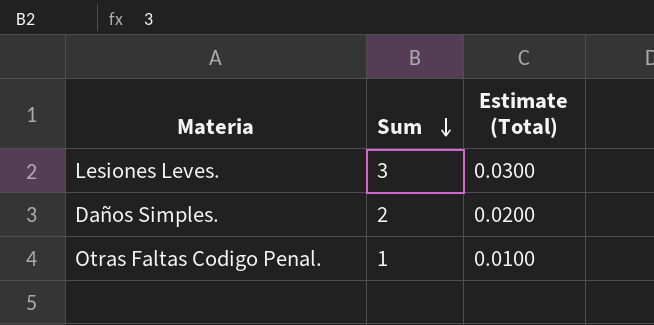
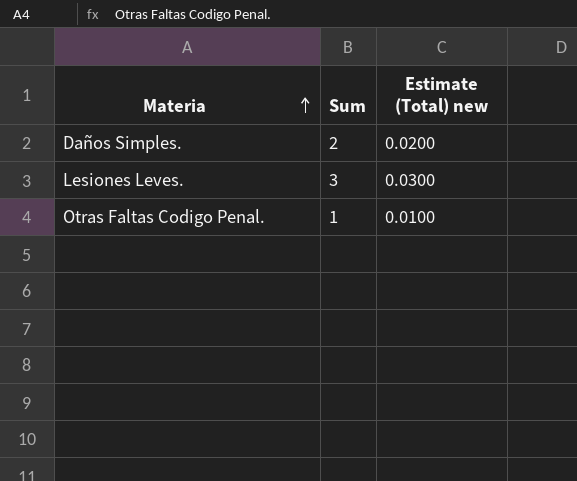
row order: Sum descending -> Materia ascending
column name: Estimate (Total) -> Estimate (Total) new

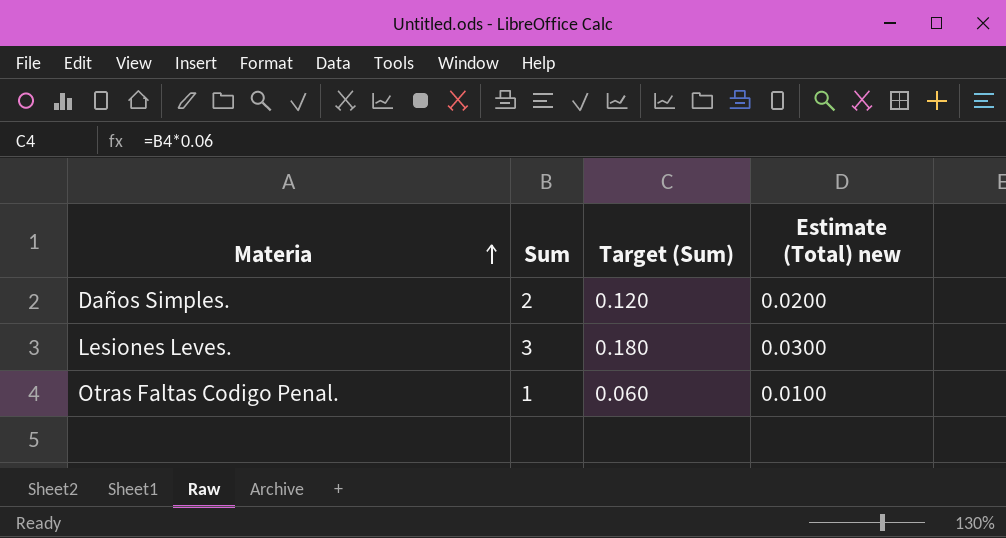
column Target (Sum) | formula: none -> [Sum] * 0.06

